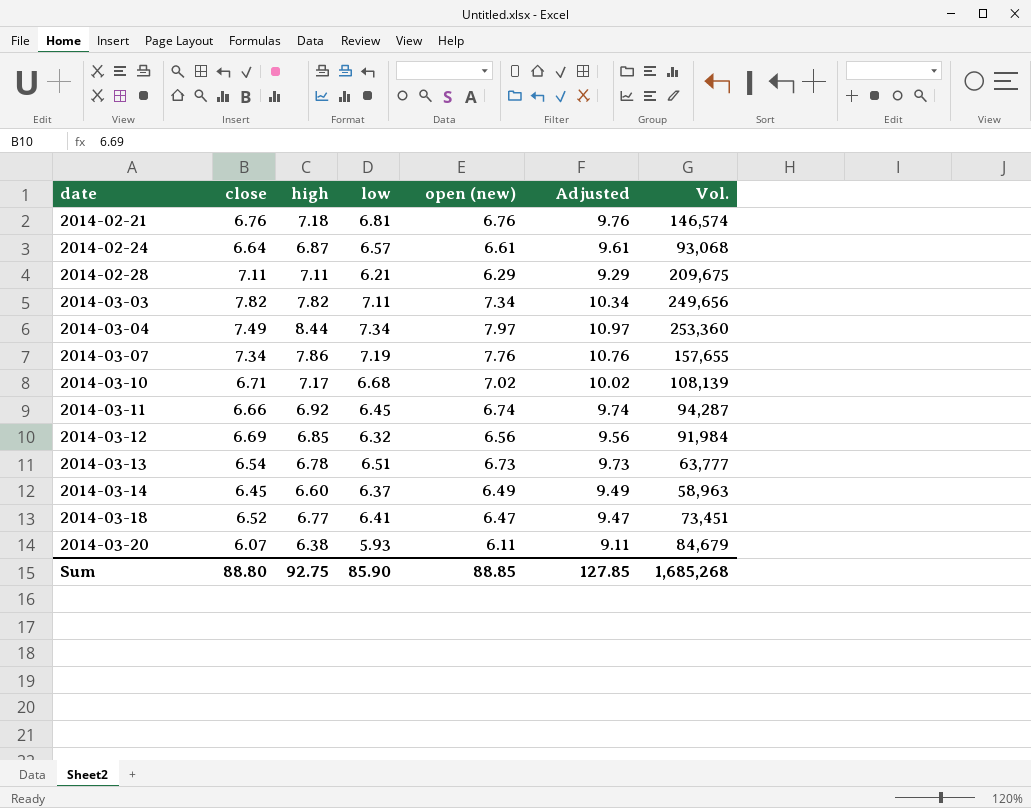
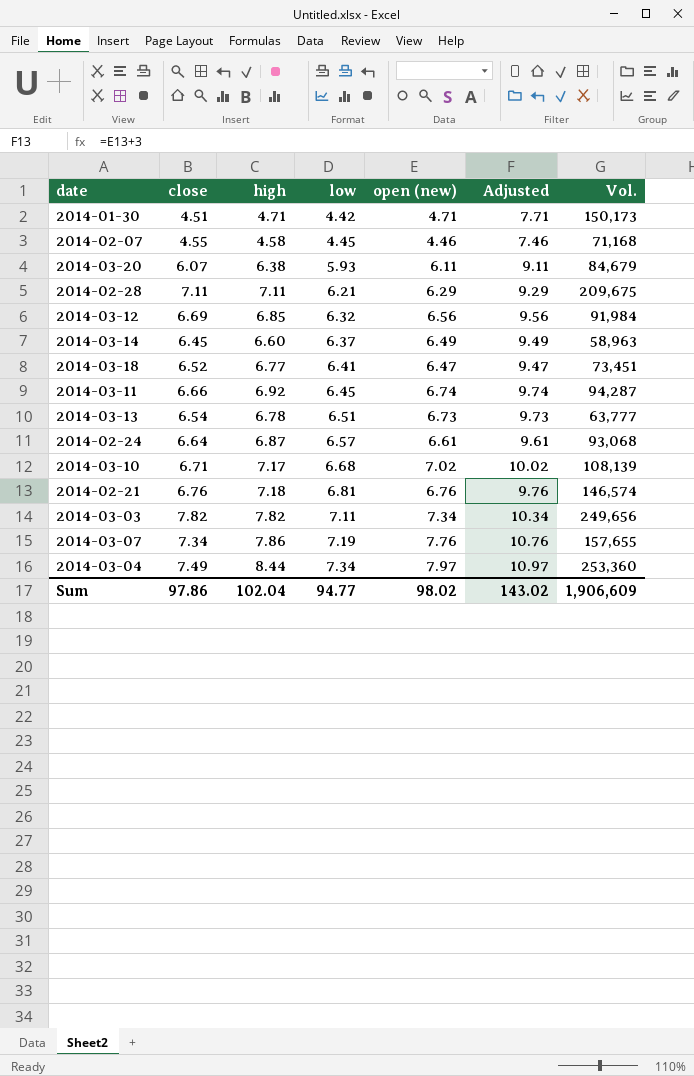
row order: date ascending -> low ascending
row 2014-01-30: none -> 4.51 | 4.71 | 4.42 | 4.71 | 7.71 | 150,173
row 2014-02-07: none -> 4.55 | 4.58 | 4.45 | 4.46 | 7.46 | 71,168
Sum | close: 88.80 -> 97.86
Sum | high: 92.75 -> 102.04
Sum | low: 85.90 -> 94.77
Sum | open (new): 88.85 -> 98.02
Sum | Adjusted: 127.85 -> 143.02
Sum | Vol.: 1,685,268 -> 1,906,609

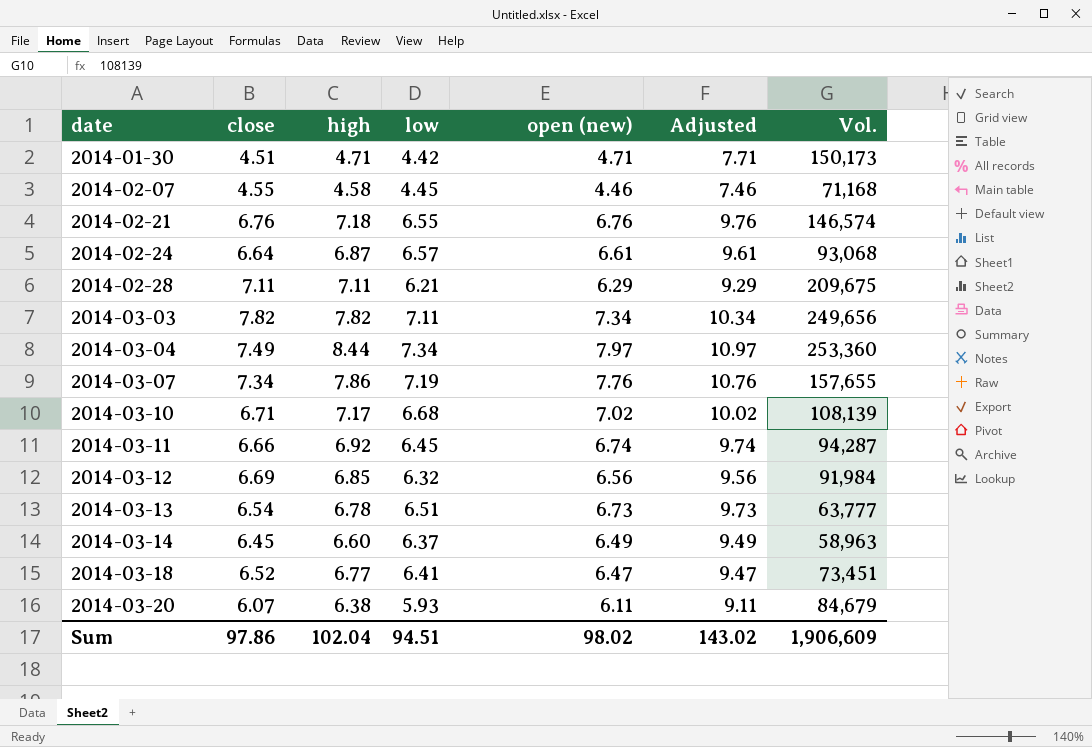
row order: low ascending -> date ascending
2014-02-21 | low: 6.81 -> 6.55
Sum | low: 94.77 -> 94.51

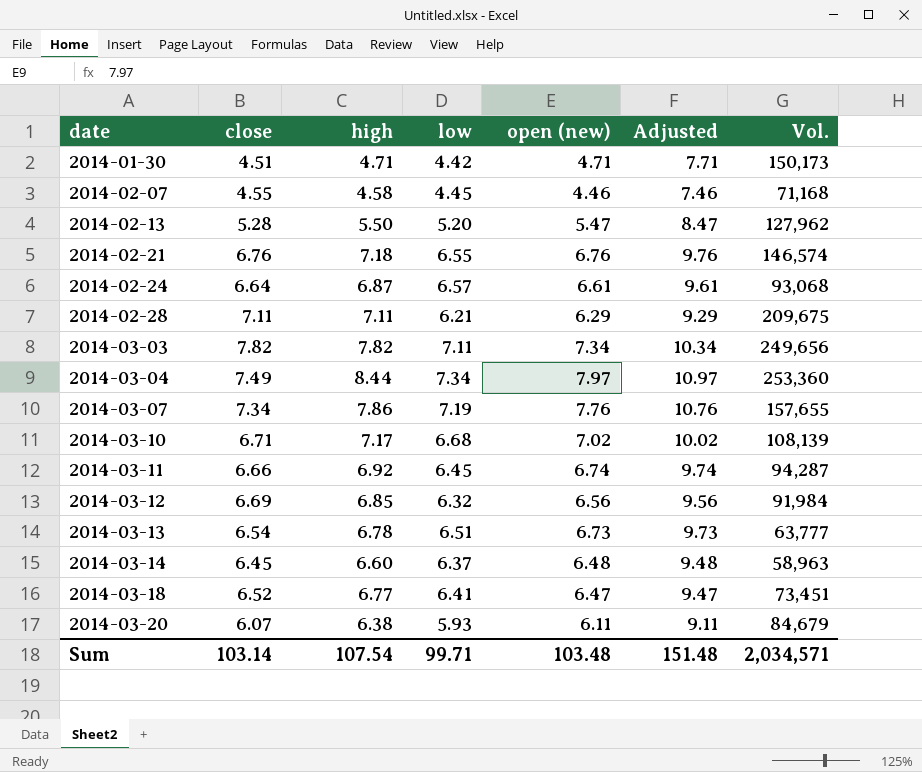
row 2014-02-13: none -> 5.28 | 5.50 | 5.20 | 5.47 | 8.47 | 127,962
2014-03-14 | open (new): 6.49 -> 6.48
2014-03-14 | Adjusted: 9.49 -> 9.48
Sum | close: 97.86 -> 103.14
Sum | high: 102.04 -> 107.54
Sum | low: 94.51 -> 99.71
Sum | open (new): 98.02 -> 103.48
Sum | Adjusted: 143.02 -> 151.48
Sum | Vol.: 1,906,609 -> 2,034,571

